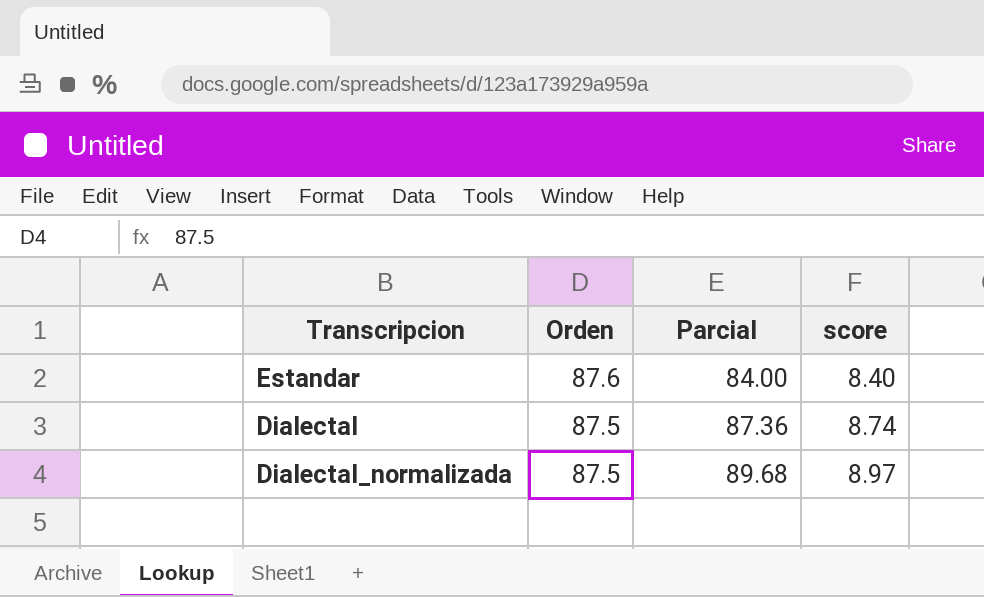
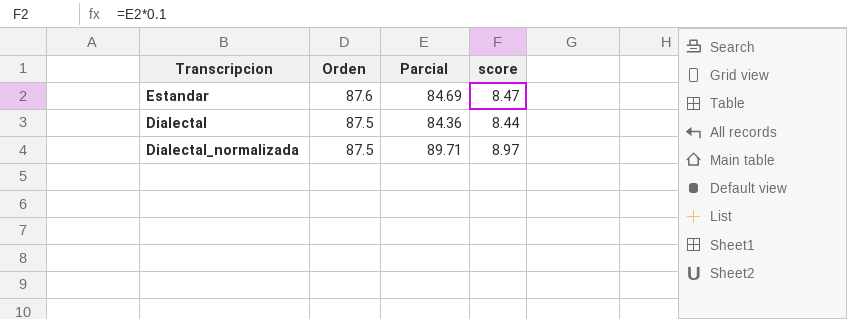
Estandar | Parcial: 84.00 -> 84.69
Estandar | score: 8.40 -> 8.47
Dialectal | Parcial: 87.36 -> 84.36
Dialectal | score: 8.74 -> 8.44
Dialectal_normalizada | Parcial: 89.68 -> 89.71

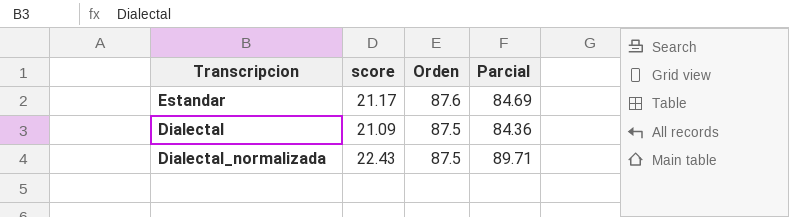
column score | formula: [Parcial] * 0.1 -> [Parcial] * 0.25
column score | position: 4 -> 2

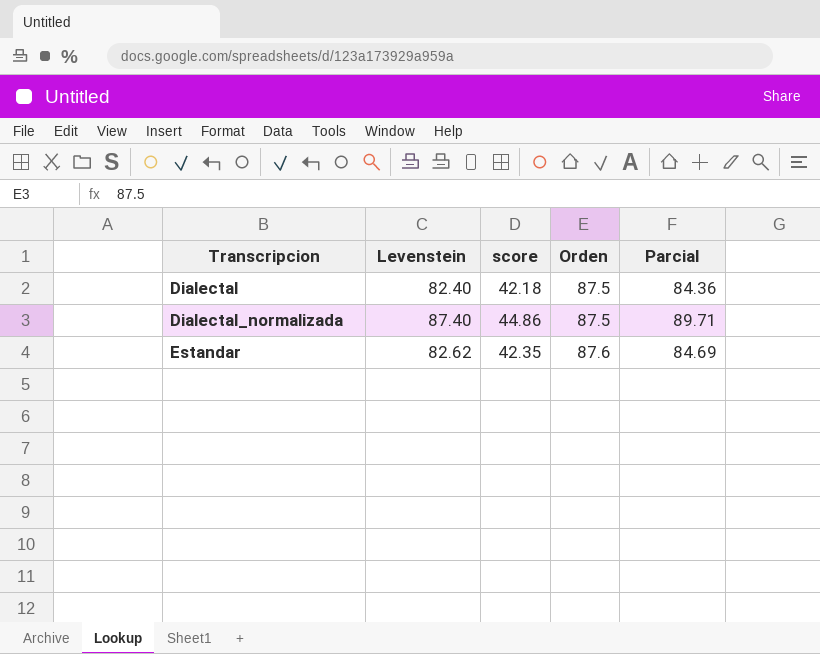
row order: Orden descending -> Transcripcion ascending
column Levenstein | position: none -> 2
column score | formula: [Parcial] * 0.25 -> [Parcial] * 0.5

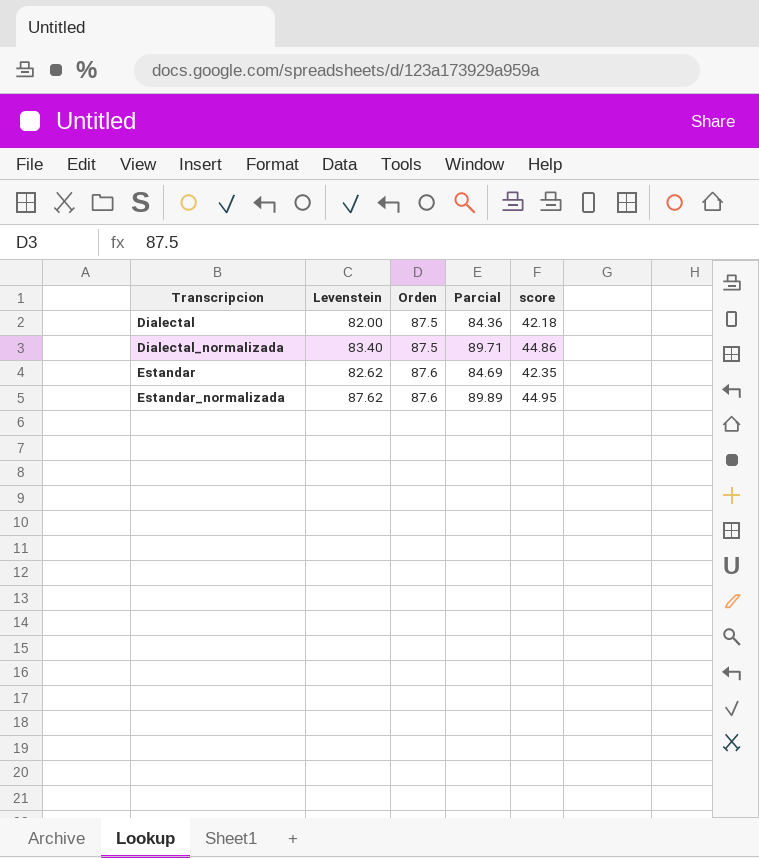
column score | position: 3 -> 5
Dialectal | Levenstein: 82.40 -> 82.00
Dialectal_normalizada | Levenstein: 87.40 -> 83.40
row Estandar_normalizada: none -> 87.62 | 87.6 | 89.89 | 44.95

